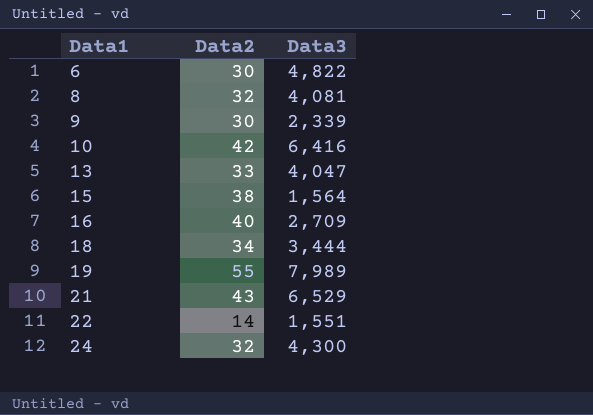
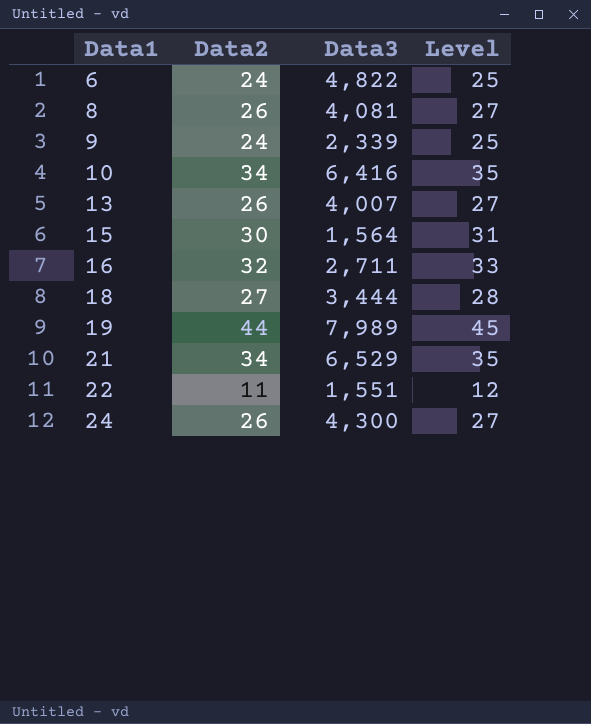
column Level | formula: none -> [Data2] + 1
6 | Data2: 30 -> 24
8 | Data2: 32 -> 26
9 | Data2: 30 -> 24
10 | Data2: 42 -> 34
13 | Data2: 33 -> 26
13 | Data3: 4,047 -> 4,007
15 | Data2: 38 -> 30
16 | Data2: 40 -> 32
16 | Data3: 2,709 -> 2,711
18 | Data2: 34 -> 27
19 | Data2: 55 -> 44
21 | Data2: 43 -> 34
22 | Data2: 14 -> 11
24 | Data2: 32 -> 26

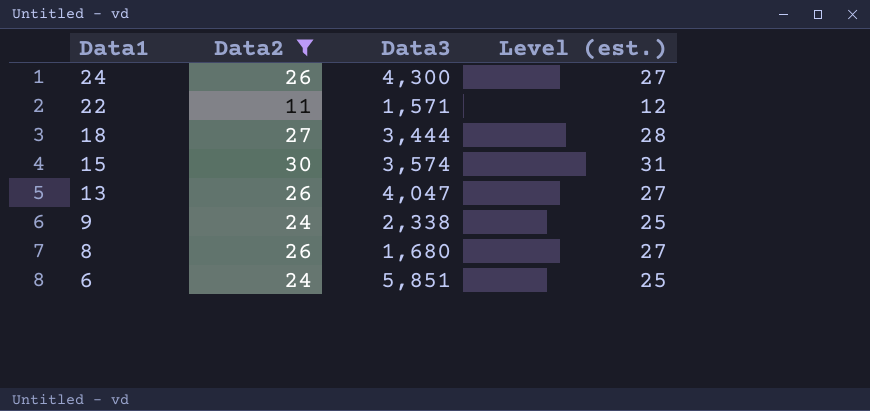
filter: none -> Data2 <= 30
row order: Data1 ascending -> Data1 descending
column name: Level -> Level (est.)
22 | Data3: 1,551 -> 1,571
15 | Data3: 1,564 -> 3,574
13 | Data3: 4,007 -> 4,047
9 | Data3: 2,339 -> 2,338
8 | Data3: 4,081 -> 1,680
6 | Data3: 4,822 -> 5,851

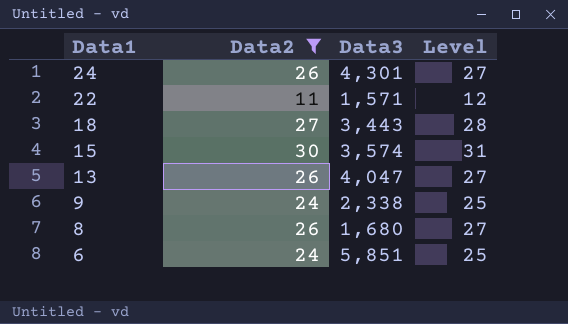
column name: Level (est.) -> Level
24 | Data3: 4,300 -> 4,301
18 | Data3: 3,444 -> 3,443

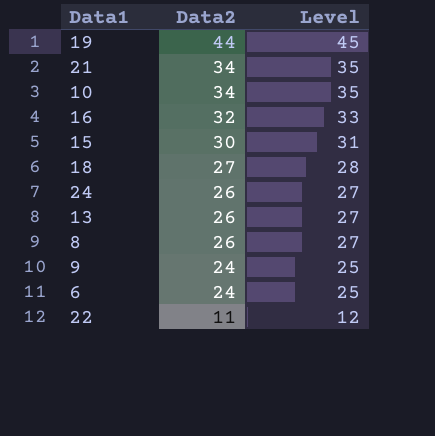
filter: Data2 <= 30 -> none
row order: Data1 descending -> Data2 descending
column Data3 | position: 3 -> none

